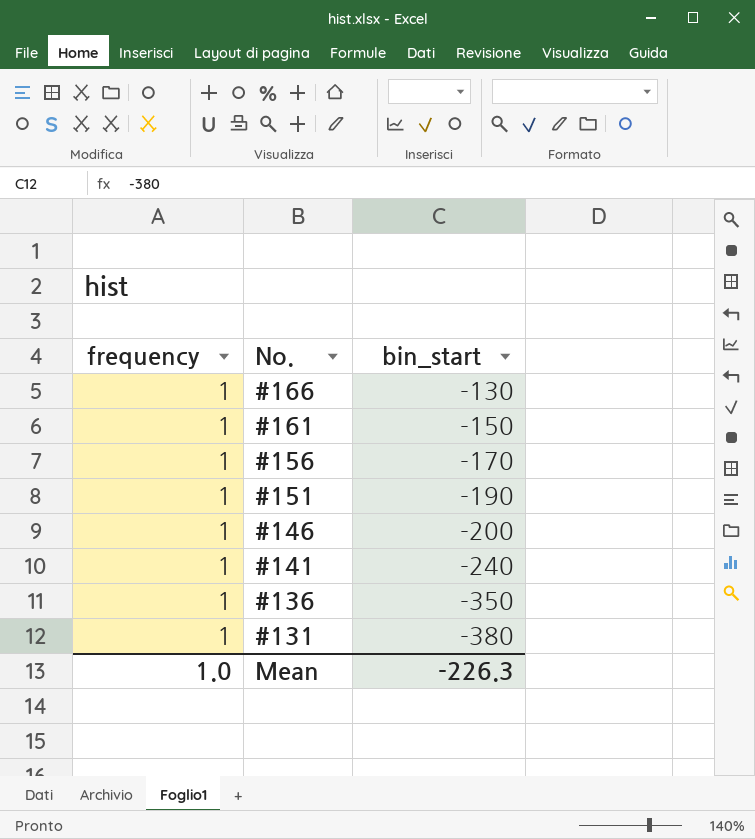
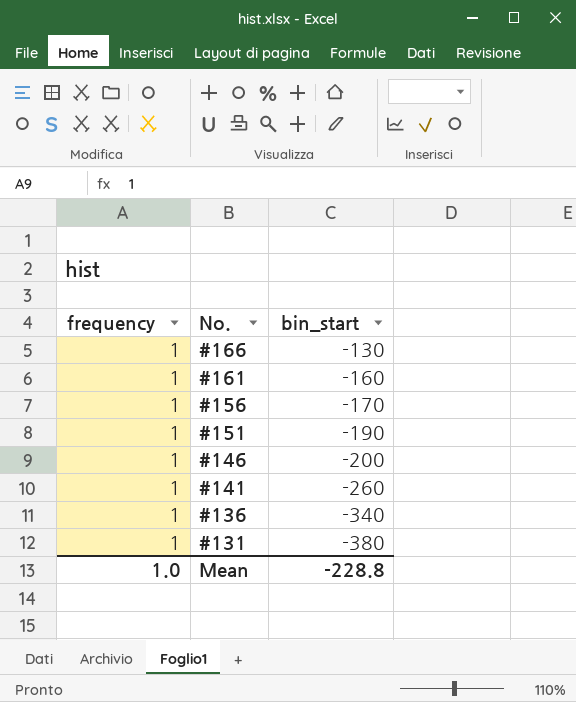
#161 | bin_start: -150 -> -160
#141 | bin_start: -240 -> -260
#136 | bin_start: -350 -> -340
Mean | bin_start: -226.3 -> -228.8

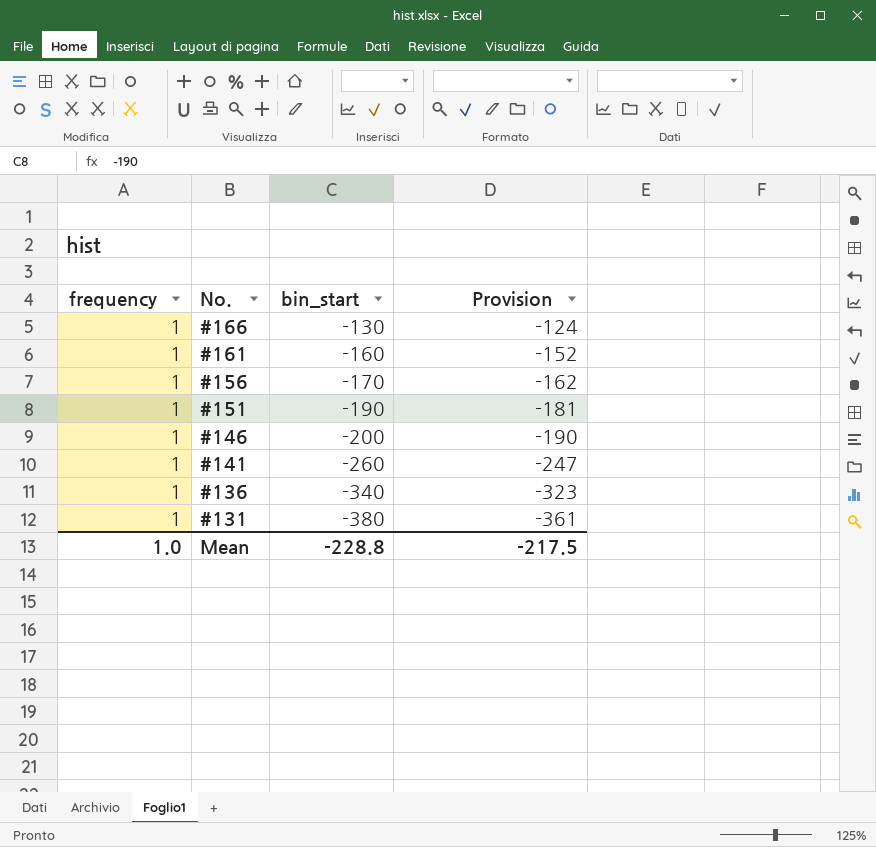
column Provision | formula: none -> [bin_start] * 0.95

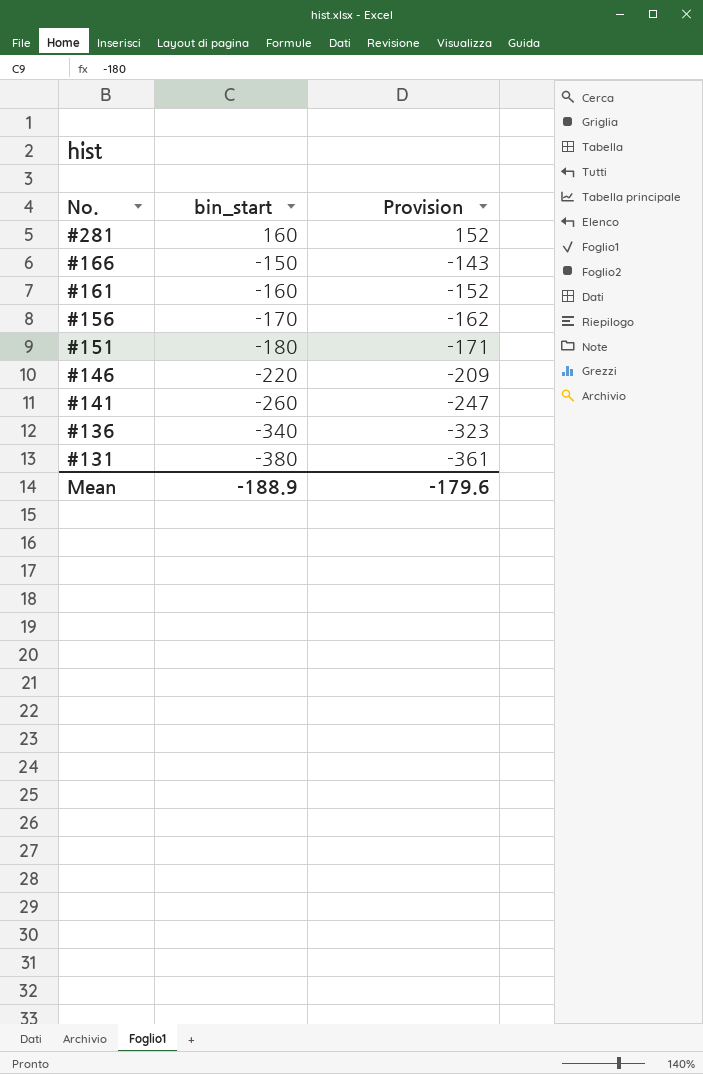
column frequency | position: 1 -> none
row #281: none -> 160 | 152
#166 | bin_start: -130 -> -150
#166 | Provision: -124 -> -143
#151 | bin_start: -190 -> -180
#151 | Provision: -181 -> -171
#146 | bin_start: -200 -> -220
#146 | Provision: -190 -> -209
Mean | bin_start: -228.8 -> -188.9
Mean | Provision: -217.5 -> -179.6

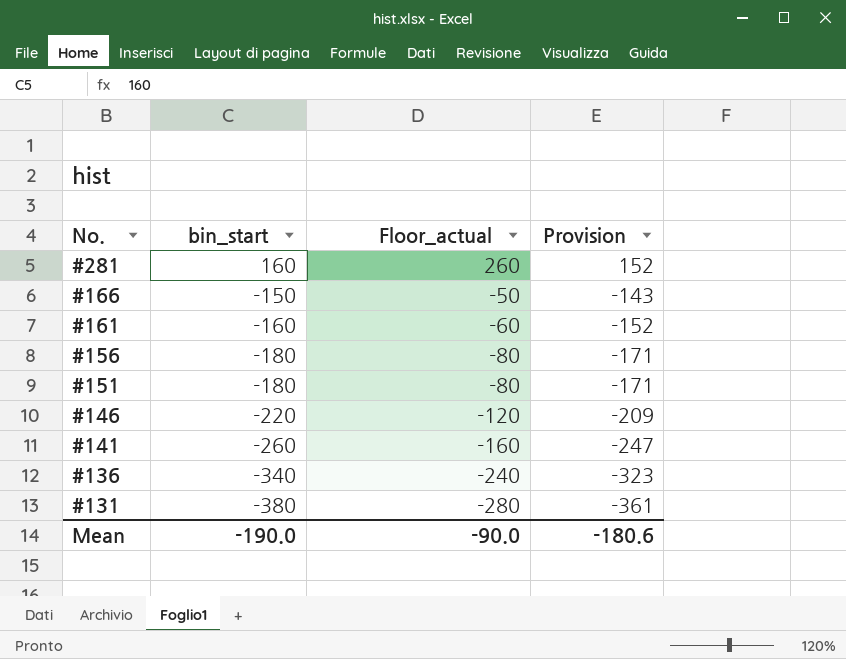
column Floor_actual | formula: none -> [bin_start] + 100
#156 | bin_start: -170 -> -180
#156 | Provision: -162 -> -171
Mean | bin_start: -188.9 -> -190.0
Mean | Provision: -179.6 -> -180.6

